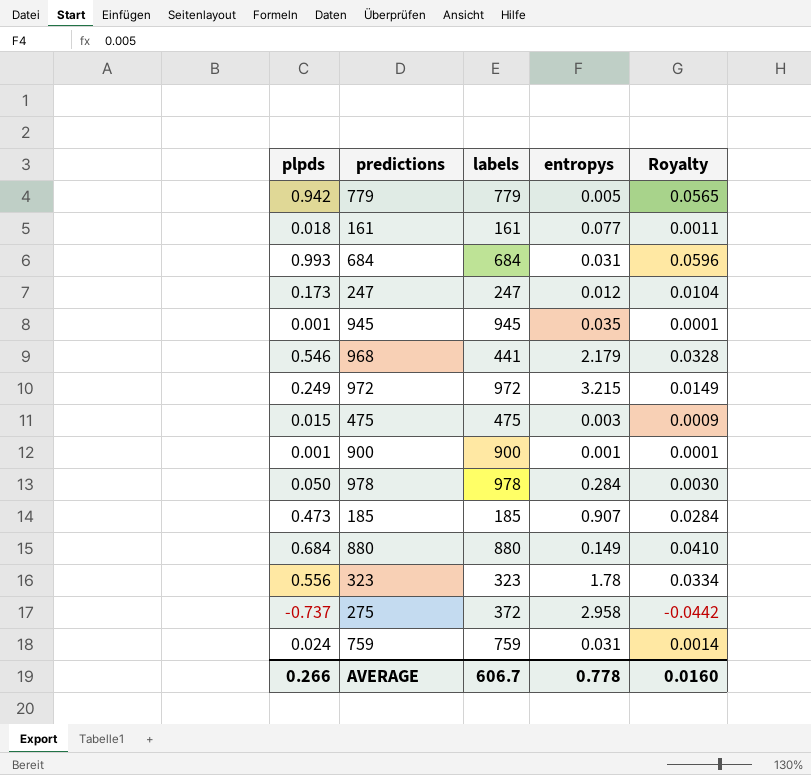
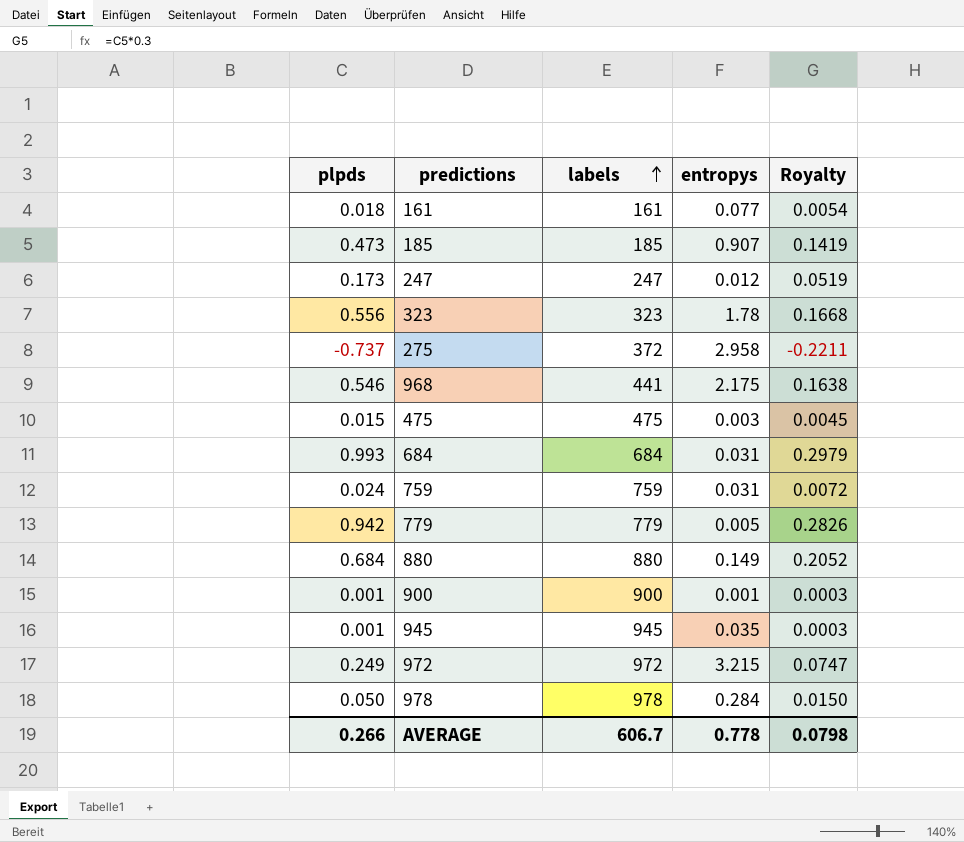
row order: none -> labels ascending
column Royalty | formula: [plpds] * 0.06 -> [plpds] * 0.3
968 | entropys: 2.179 -> 2.175
AVERAGE | Royalty: 0.0160 -> 0.0798

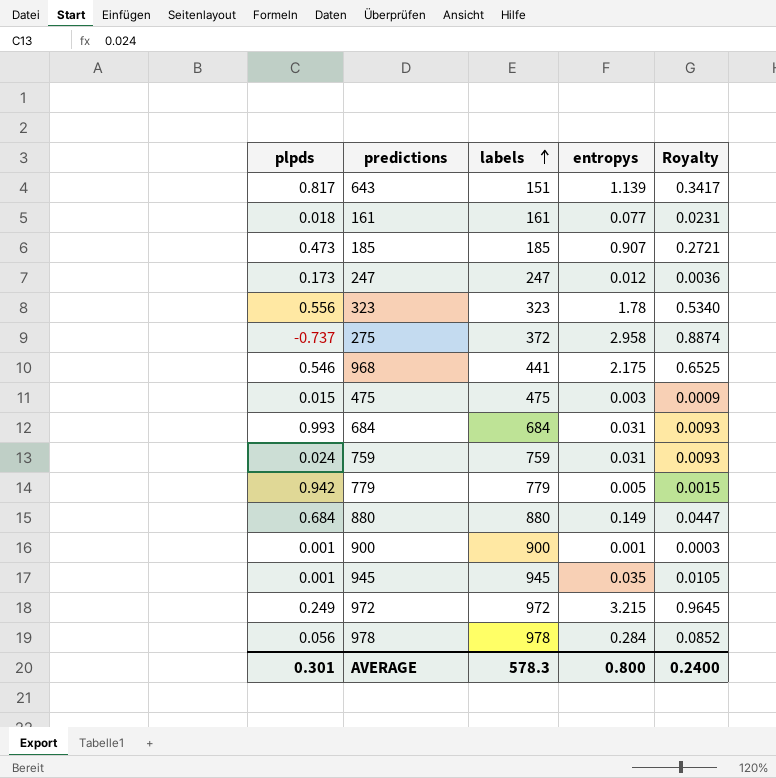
column Royalty | formula: [plpds] * 0.3 -> [entropys] * 0.3
row 643: none -> 0.817 | 151 | 1.139 | 0.3417
978 | plpds: 0.050 -> 0.056
AVERAGE | plpds: 0.266 -> 0.301
AVERAGE | labels: 606.7 -> 578.3
AVERAGE | entropys: 0.778 -> 0.800
AVERAGE | Royalty: 0.0798 -> 0.2400

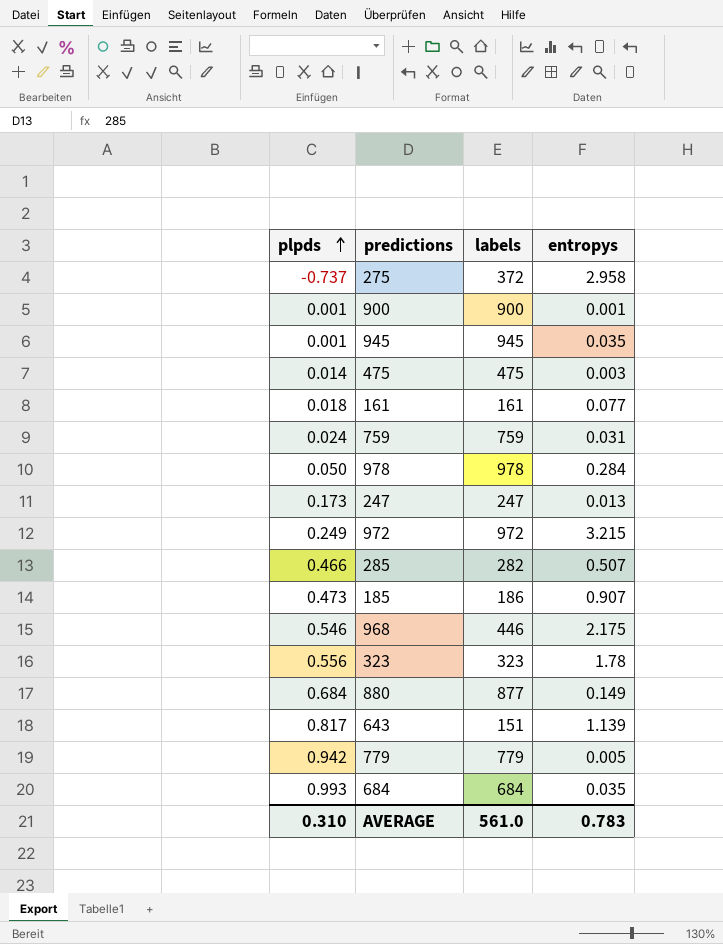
row order: labels ascending -> plpds ascending
column Royalty | formula: [entropys] * 0.3 -> none
475 | plpds: 0.015 -> 0.014
978 | plpds: 0.056 -> 0.050
247 | entropys: 0.012 -> 0.013
row 285: none -> 0.466 | 282 | 0.507
185 | labels: 185 -> 186
968 | labels: 441 -> 446
880 | labels: 880 -> 877
684 | entropys: 0.031 -> 0.035
AVERAGE | plpds: 0.301 -> 0.310
AVERAGE | labels: 578.3 -> 561.0
AVERAGE | entropys: 0.800 -> 0.783

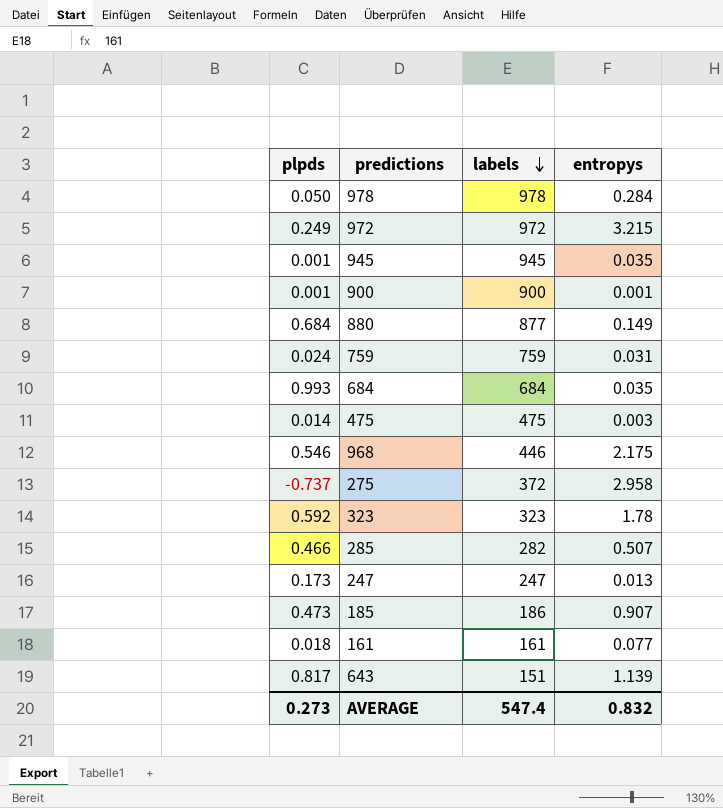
row order: plpds ascending -> labels descending
row 779: 0.942 | 779 | 0.005 -> none
323 | plpds: 0.556 -> 0.592
AVERAGE | plpds: 0.310 -> 0.273
AVERAGE | labels: 561.0 -> 547.4
AVERAGE | entropys: 0.783 -> 0.832

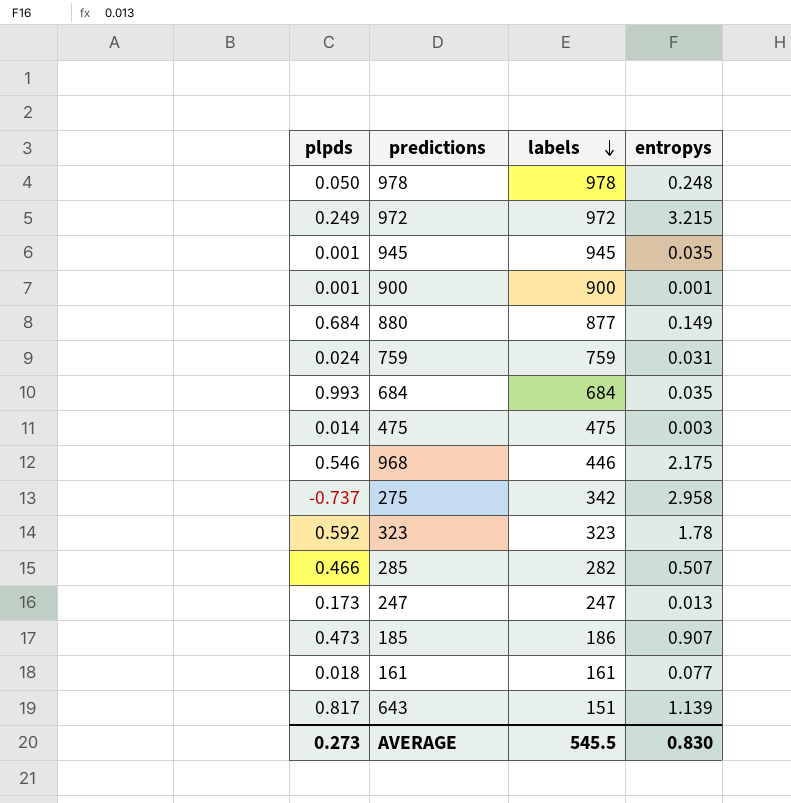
978 | entropys: 0.284 -> 0.248
275 | labels: 372 -> 342
AVERAGE | labels: 547.4 -> 545.5
AVERAGE | entropys: 0.832 -> 0.830

